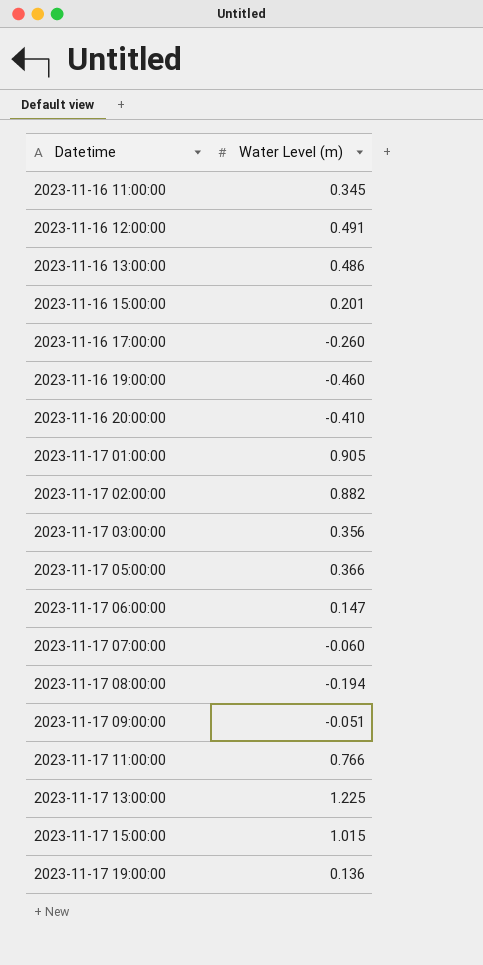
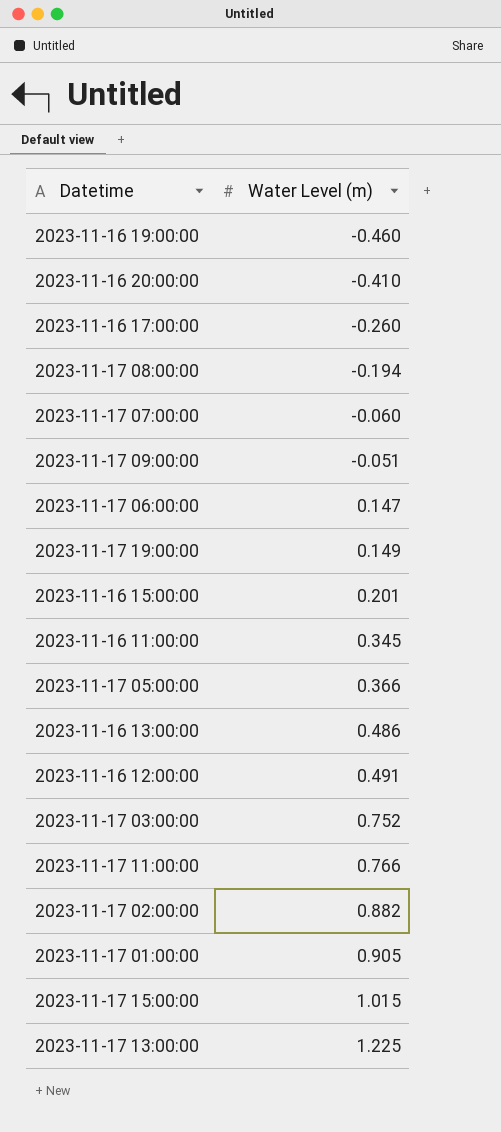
row order: Datetime ascending -> Water Level (m) ascending
2023-11-17 19:00:00 | Water Level (m): 0.136 -> 0.149
2023-11-17 03:00:00 | Water Level (m): 0.356 -> 0.752

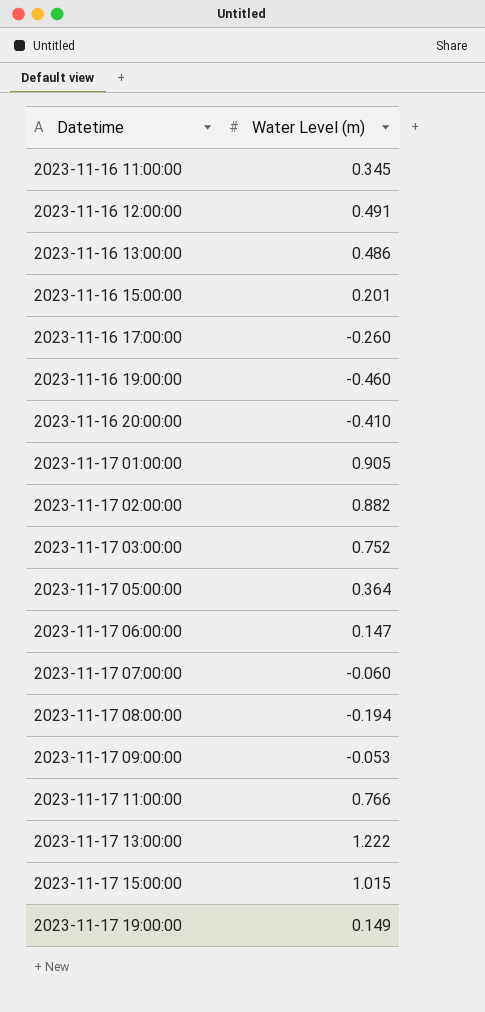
row order: Water Level (m) ascending -> Datetime ascending
2023-11-17 05:00:00 | Water Level (m): 0.366 -> 0.364
2023-11-17 09:00:00 | Water Level (m): -0.051 -> -0.053
2023-11-17 13:00:00 | Water Level (m): 1.225 -> 1.222

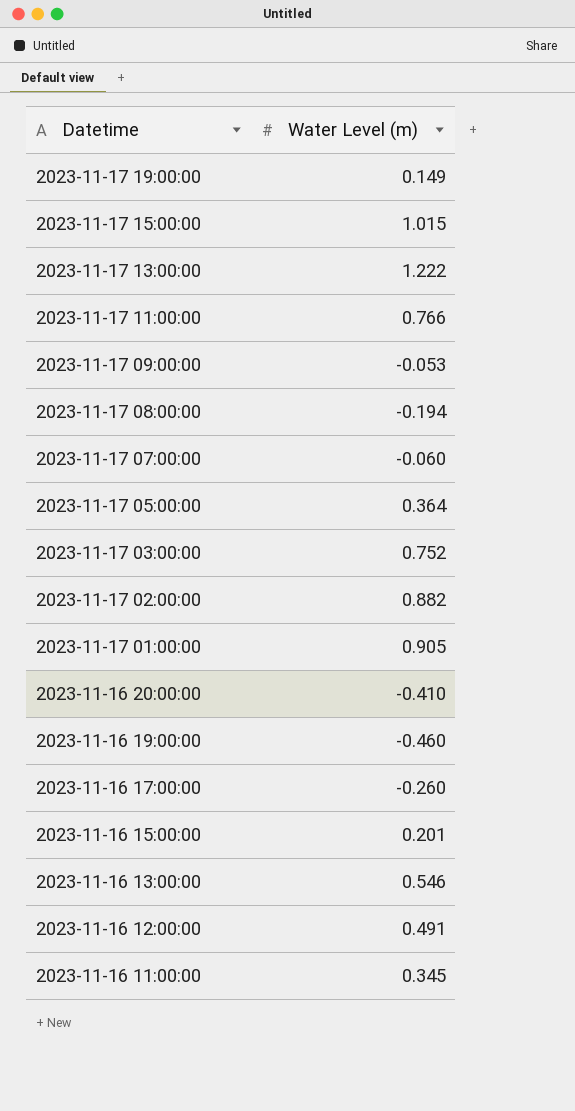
row order: Datetime ascending -> Datetime descending
row 2023-11-17 06:00:00: 0.147 -> none
2023-11-16 13:00:00 | Water Level (m): 0.486 -> 0.546

